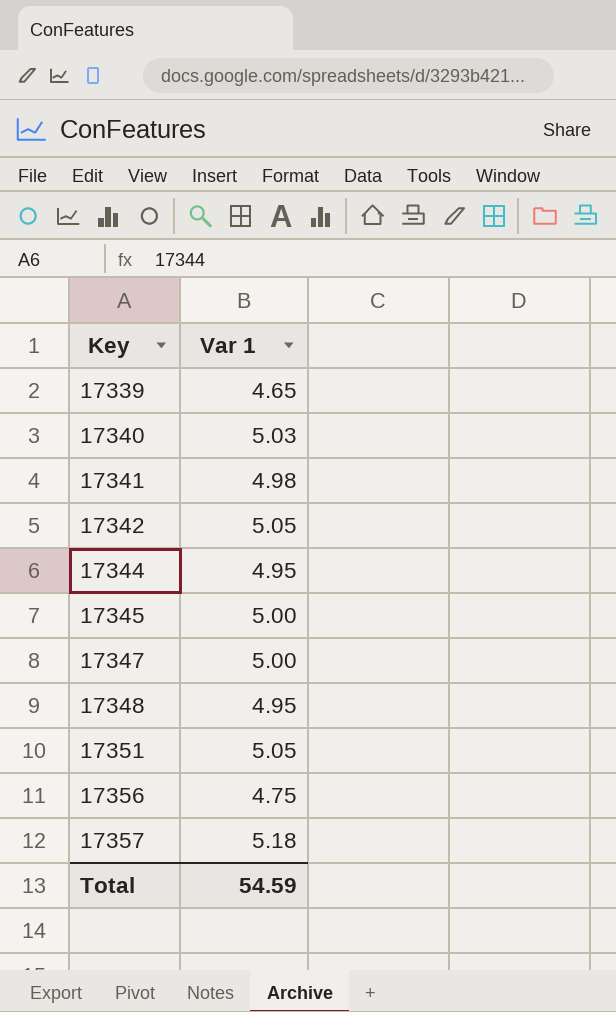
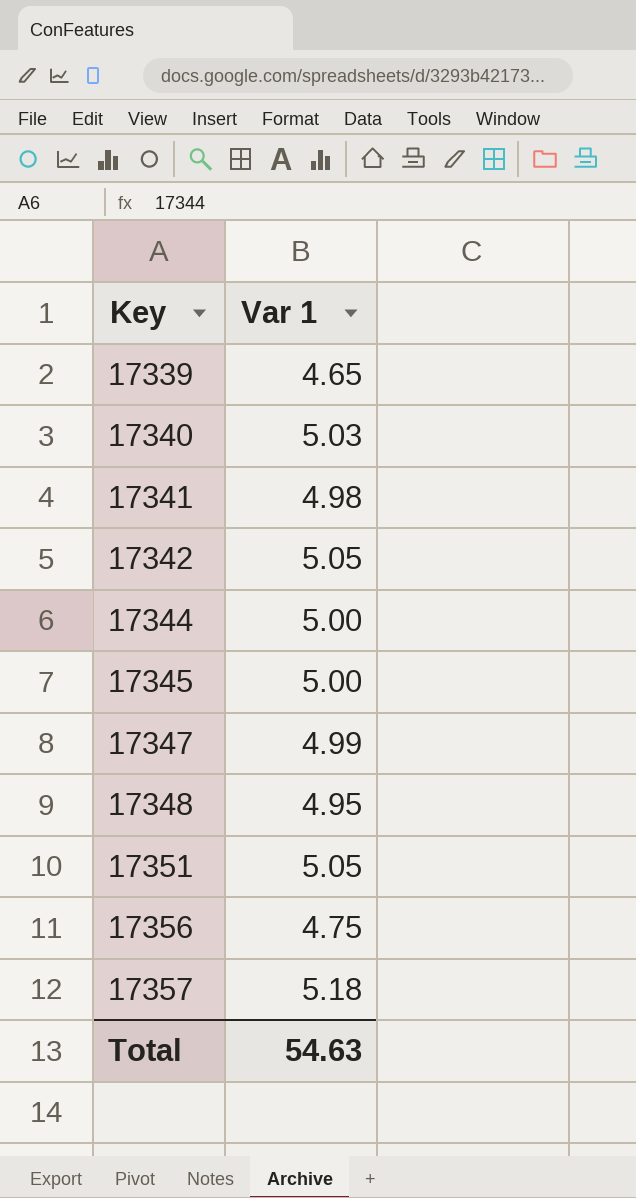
17344 | Var 1: 4.95 -> 5.00
17347 | Var 1: 5.00 -> 4.99
Total | Var 1: 54.59 -> 54.63

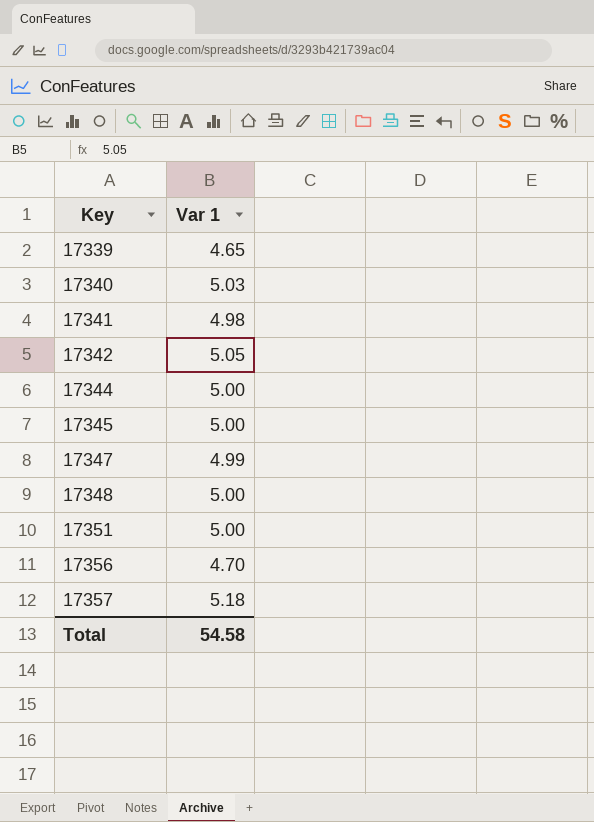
17348 | Var 1: 4.95 -> 5.00
17351 | Var 1: 5.05 -> 5.00
17356 | Var 1: 4.75 -> 4.70
Total | Var 1: 54.63 -> 54.58

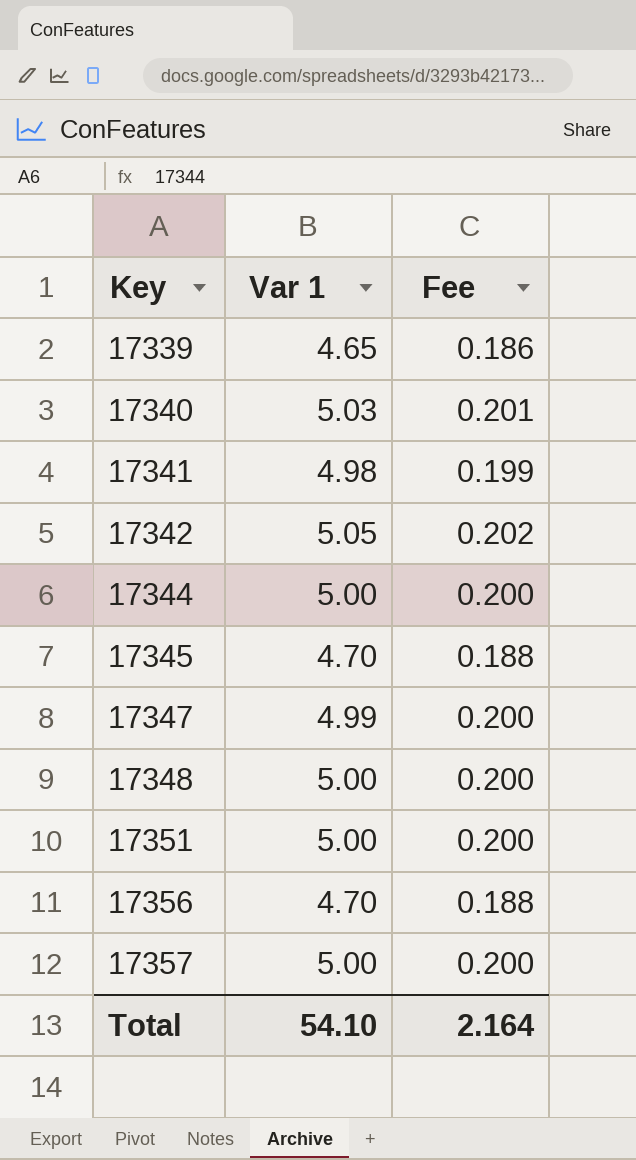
column Fee | formula: none -> [Var 1] * 0.04
17345 | Var 1: 5.00 -> 4.70
17357 | Var 1: 5.18 -> 5.00
Total | Var 1: 54.58 -> 54.10

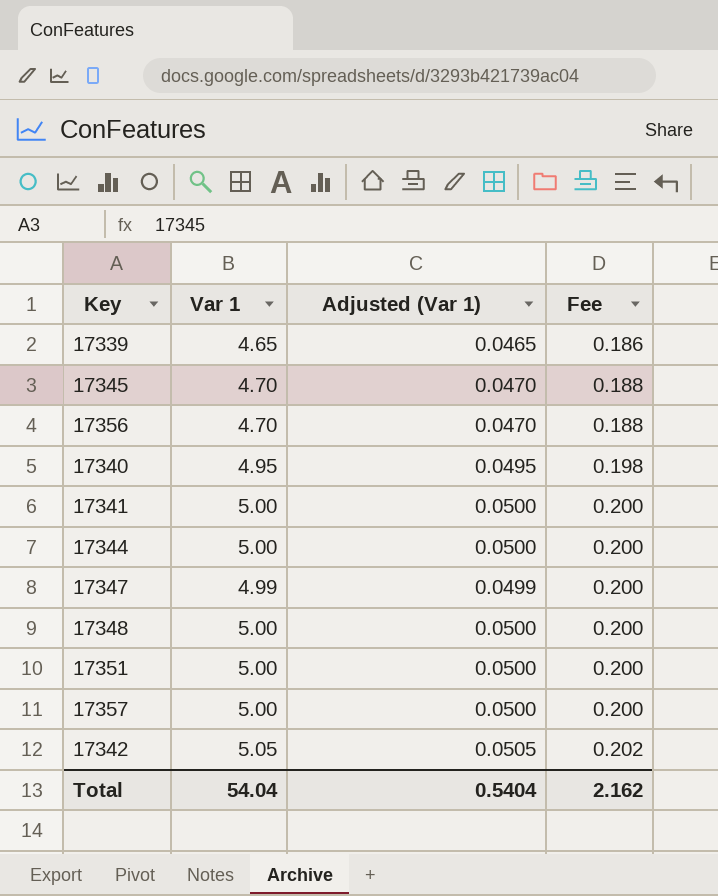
row order: Key ascending -> Fee ascending
column Adjusted (Var 1) | formula: none -> [Var 1] * 0.01
17340 | Var 1: 5.03 -> 4.95
17340 | Fee: 0.201 -> 0.198
17341 | Var 1: 4.98 -> 5.00
17341 | Fee: 0.199 -> 0.200
Total | Var 1: 54.10 -> 54.04
Total | Fee: 2.164 -> 2.162

